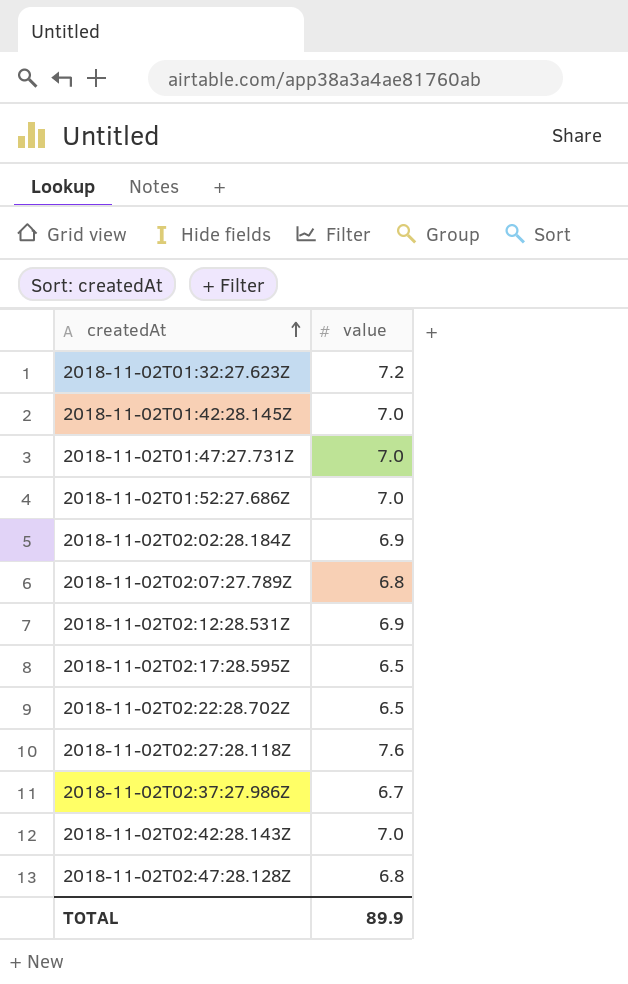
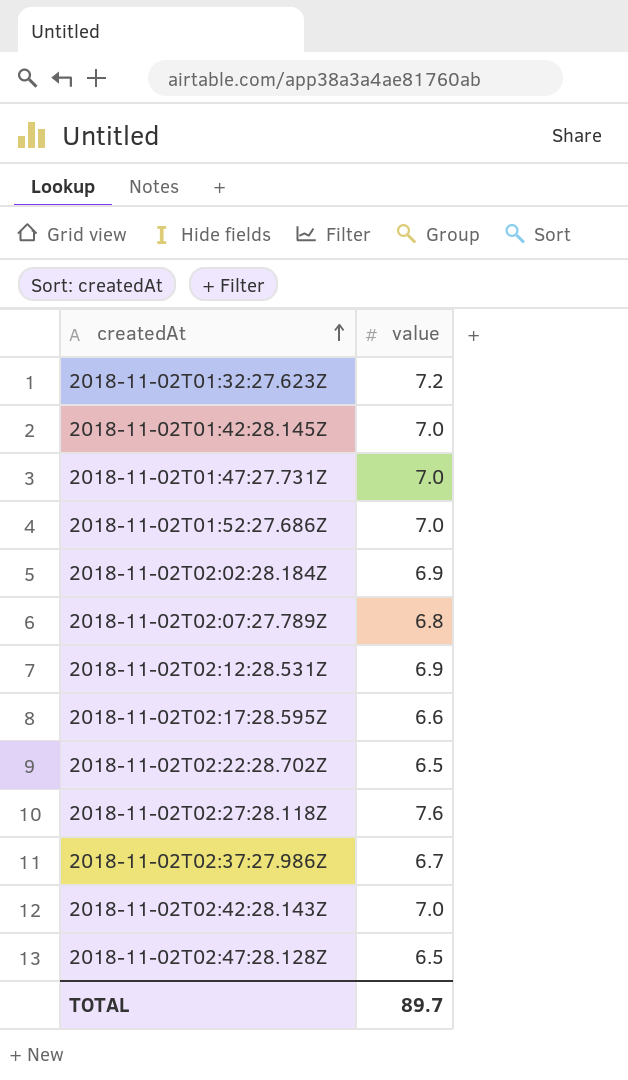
2018-11-02T02:17:28.595Z | value: 6.5 -> 6.6
2018-11-02T02:47:28.128Z | value: 6.8 -> 6.5
TOTAL | value: 89.9 -> 89.7

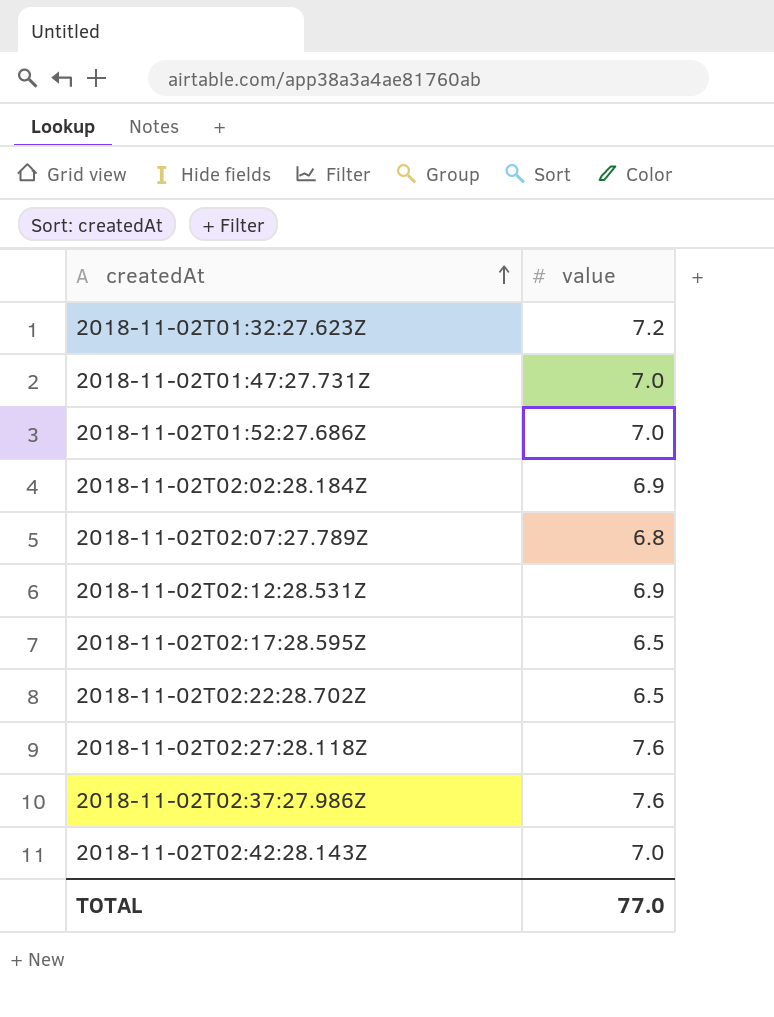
row 2018-11-02T01:42:28.145Z: 7.0 -> none
row 2018-11-02T02:47:28.128Z: 6.5 -> none
2018-11-02T02:17:28.595Z | value: 6.6 -> 6.5
2018-11-02T02:37:27.986Z | value: 6.7 -> 7.6
TOTAL | value: 89.7 -> 77.0

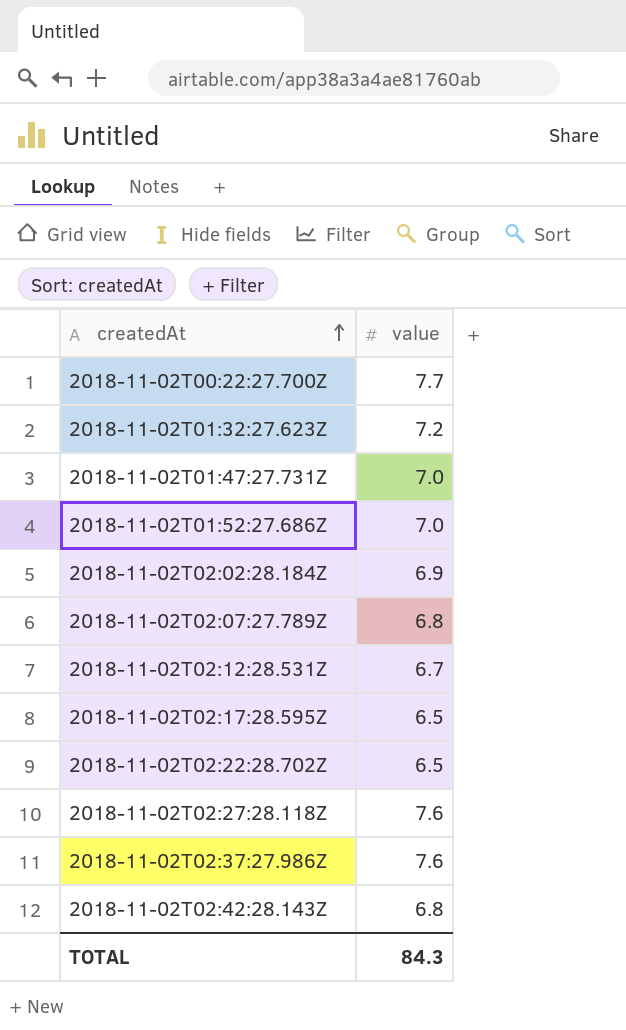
row 2018-11-02T00:22:27.700Z: none -> 7.7
2018-11-02T02:12:28.531Z | value: 6.9 -> 6.7
2018-11-02T02:42:28.143Z | value: 7.0 -> 6.8
TOTAL | value: 77.0 -> 84.3

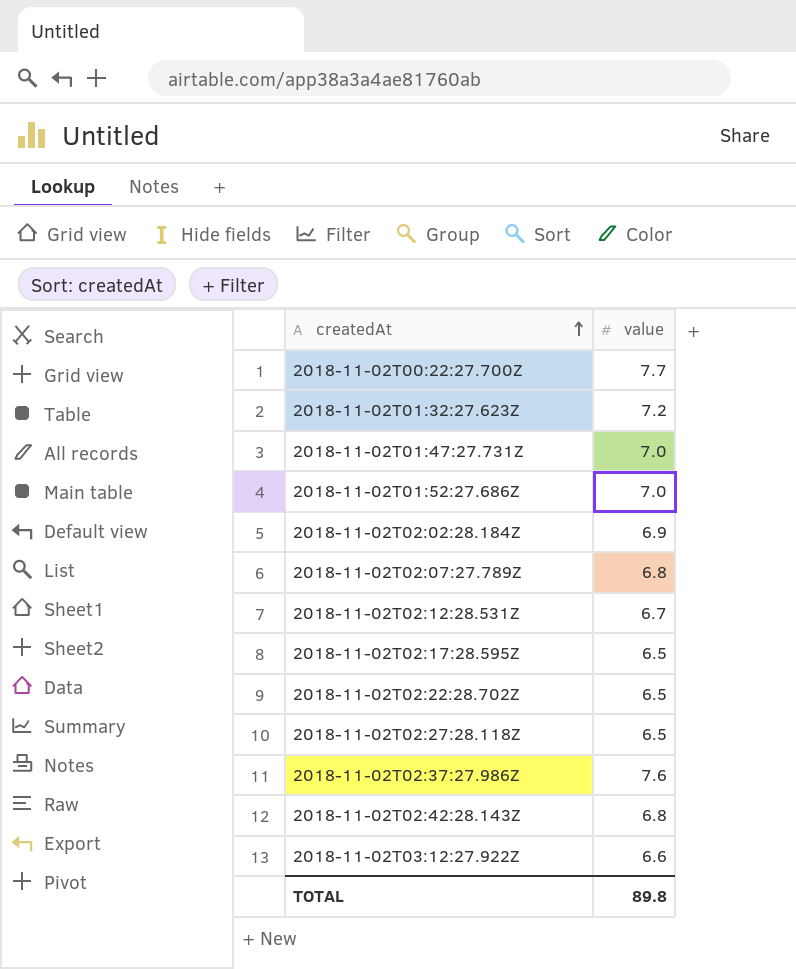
2018-11-02T02:27:28.118Z | value: 7.6 -> 6.5
row 2018-11-02T03:12:27.922Z: none -> 6.6
TOTAL | value: 84.3 -> 89.8

